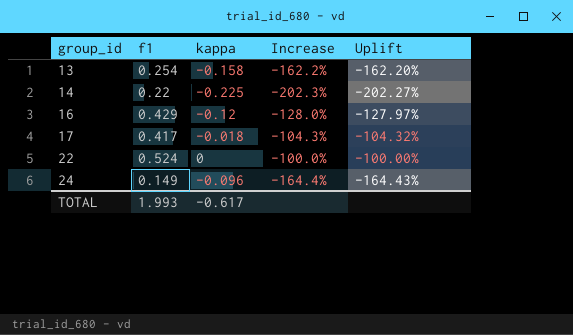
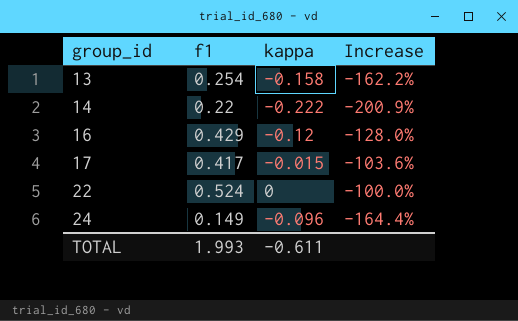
column Uplift | formula: ([kappa] - [f1]) / [f1] -> none
14 | kappa: -0.225 -> -0.222
14 | Increase: -202.3% -> -200.9%
17 | kappa: -0.018 -> -0.015
17 | Increase: -104.3% -> -103.6%
TOTAL | kappa: -0.617 -> -0.611

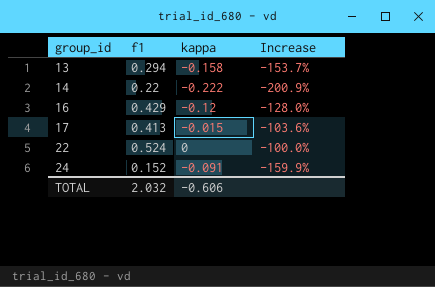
13 | f1: 0.254 -> 0.294
13 | Increase: -162.2% -> -153.7%
17 | f1: 0.417 -> 0.413
24 | f1: 0.149 -> 0.152
24 | kappa: -0.096 -> -0.091
24 | Increase: -164.4% -> -159.9%
TOTAL | f1: 1.993 -> 2.032
TOTAL | kappa: -0.611 -> -0.606

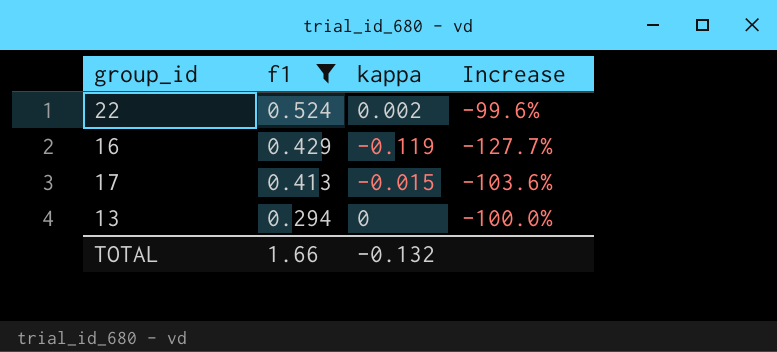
filter: none -> f1 >= 0.294
row order: group_id ascending -> f1 descending
22 | kappa: 0 -> 0.002
22 | Increase: -100.0% -> -99.6%
16 | kappa: -0.12 -> -0.119
16 | Increase: -128.0% -> -127.7%
13 | kappa: -0.158 -> 0
13 | Increase: -153.7% -> -100.0%
TOTAL | f1: 2.032 -> 1.66
TOTAL | kappa: -0.606 -> -0.132

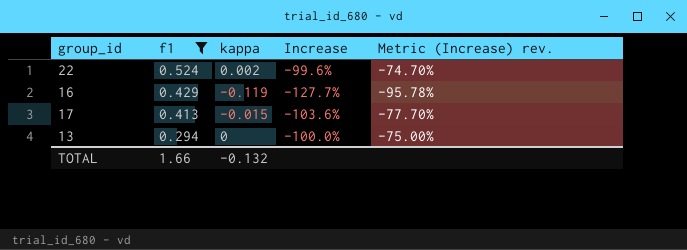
column Metric (Increase) rev. | formula: none -> [Increase] * 0.75

